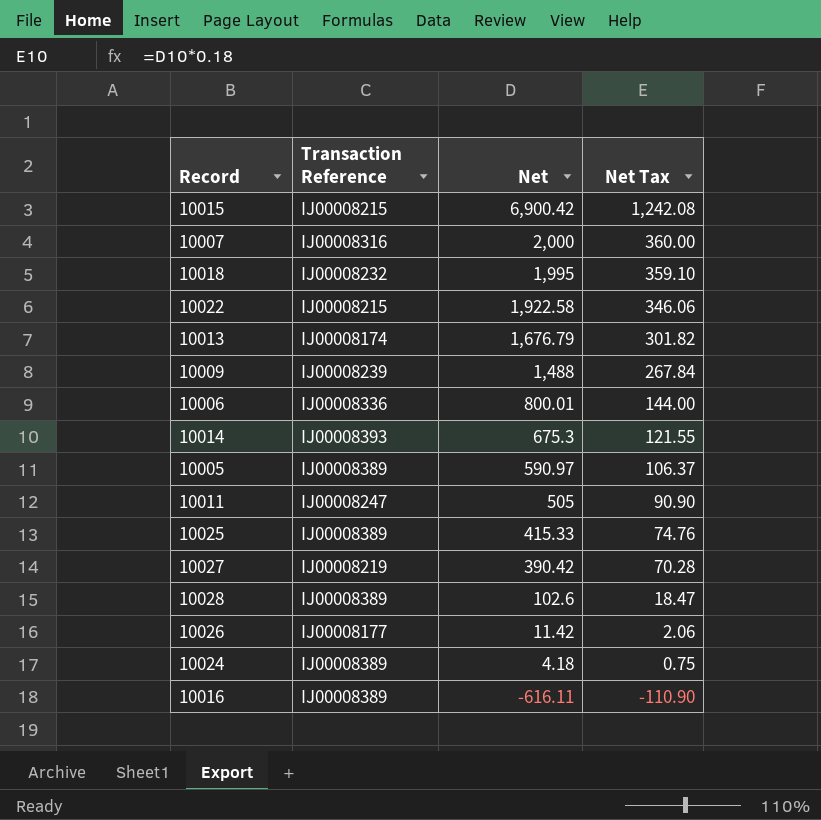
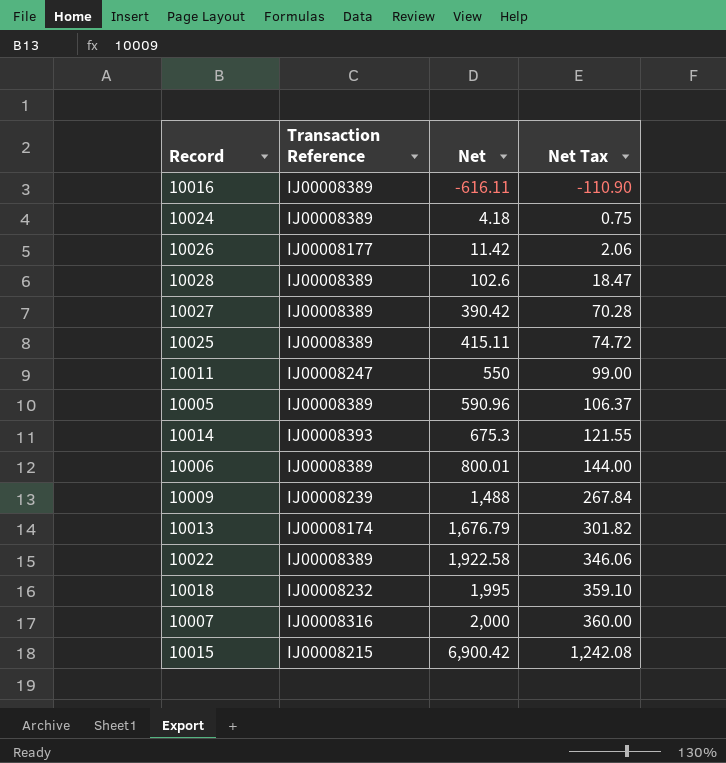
row order: Net descending -> Net ascending
10027 | Transaction Reference: IJ00008219 -> IJ00008389
10025 | Net: 415.33 -> 415.11
10025 | Net Tax: 74.76 -> 74.72
10011 | Net: 505 -> 550
10011 | Net Tax: 90.90 -> 99.00
10005 | Net: 590.97 -> 590.96
10006 | Transaction Reference: IJ00008336 -> IJ00008389
10022 | Transaction Reference: IJ00008215 -> IJ00008389

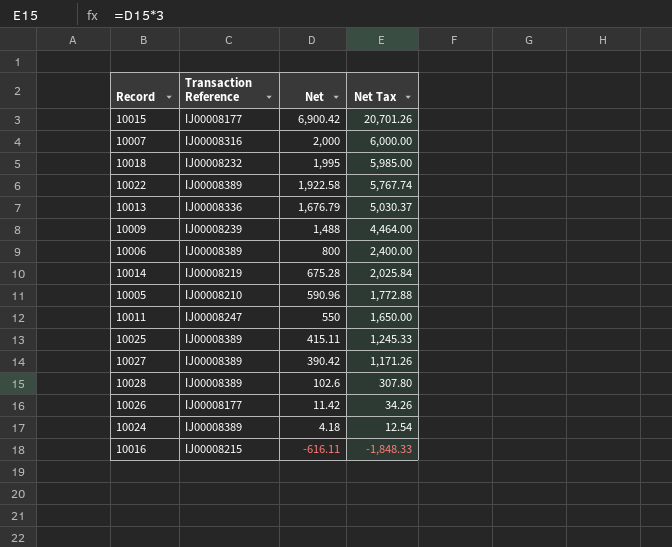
row order: Net ascending -> Net descending
column Net Tax | formula: [Net] * 0.18 -> [Net] * 3
10015 | Transaction Reference: IJ00008215 -> IJ00008177
10013 | Transaction Reference: IJ00008174 -> IJ00008336
10006 | Net: 800.01 -> 800
10014 | Transaction Reference: IJ00008393 -> IJ00008219
10014 | Net: 675.3 -> 675.28
10005 | Transaction Reference: IJ00008389 -> IJ00008210
10016 | Transaction Reference: IJ00008389 -> IJ00008215

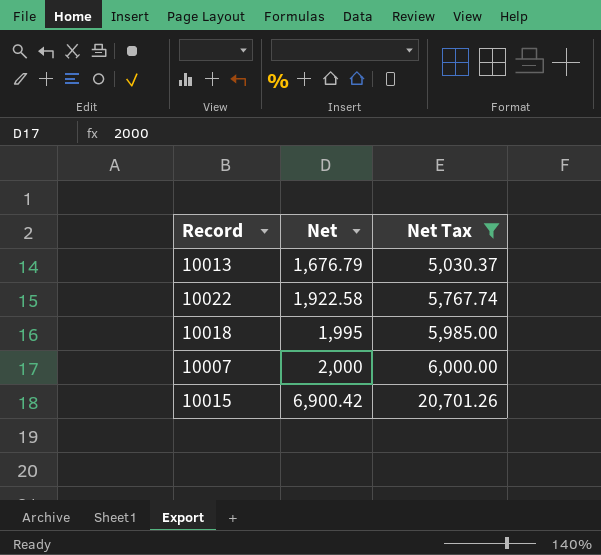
filter: none -> Net Tax >= 5,030.37
row order: Net descending -> Net ascending
column Transaction Reference | position: 2 -> none

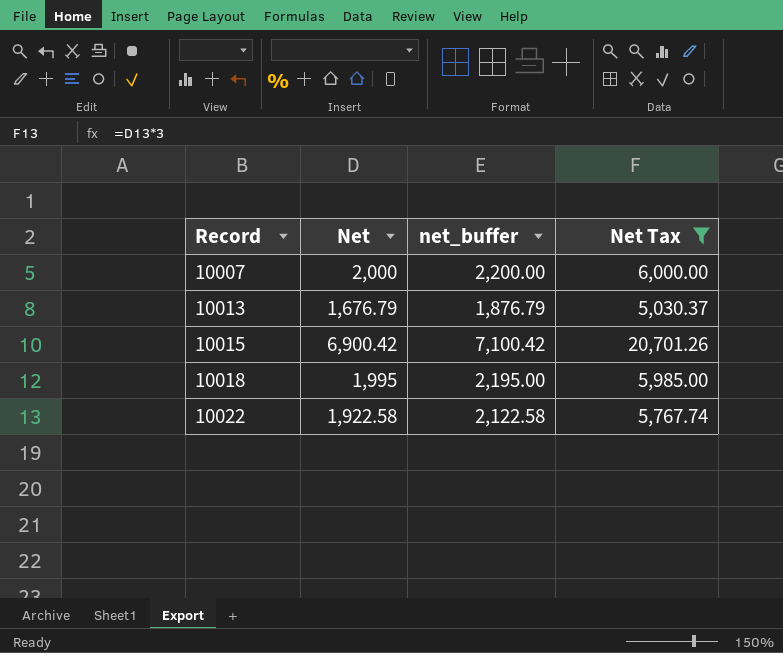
row order: Net ascending -> Record ascending
column net_buffer | formula: none -> [Net] + 200

